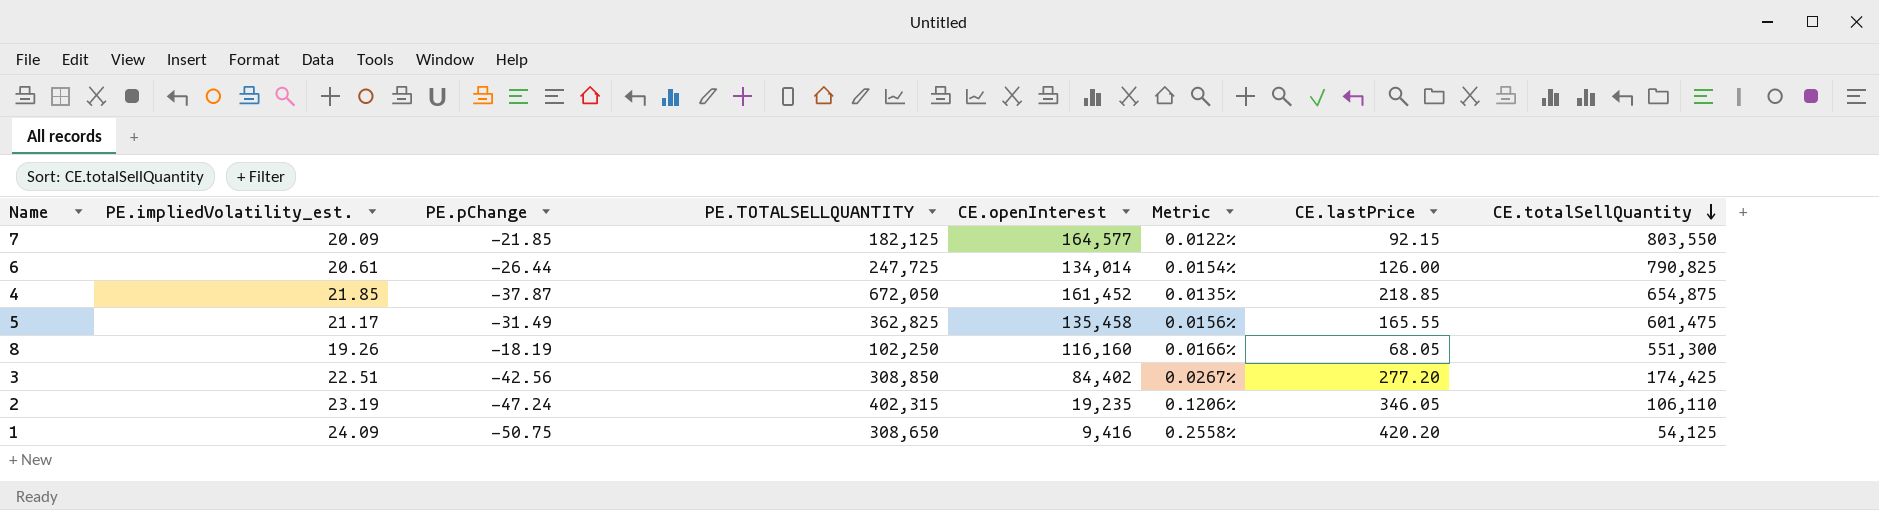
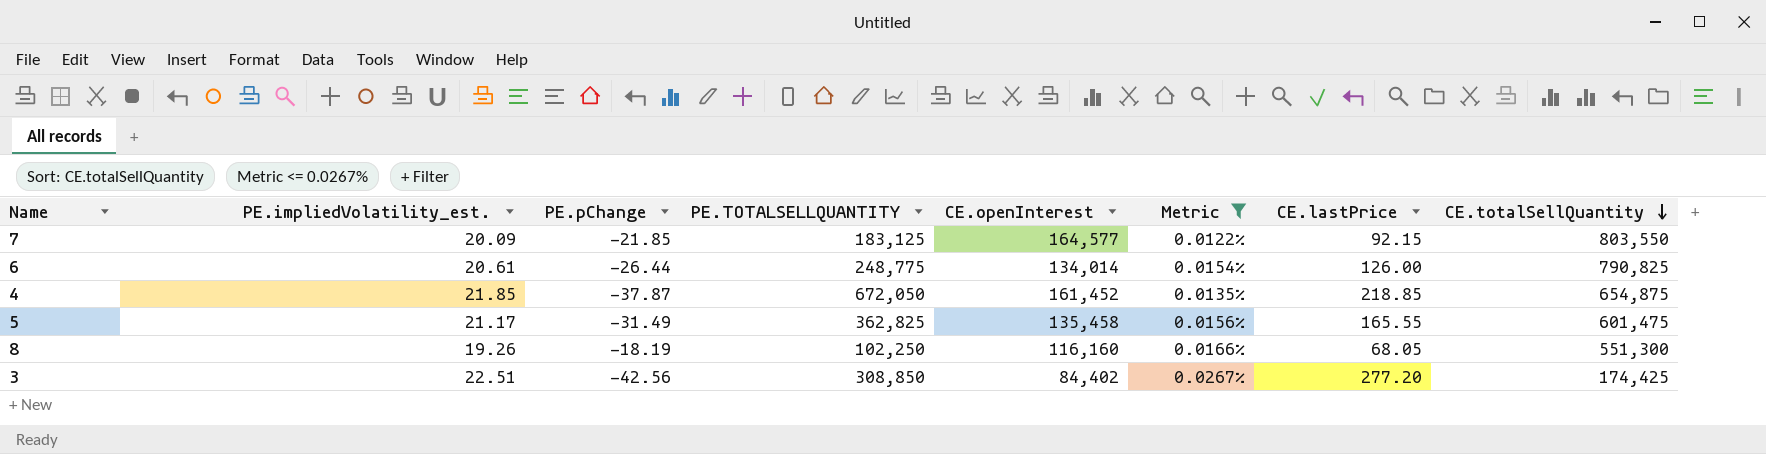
filter: none -> Metric <= 0.0267%
7 | PE.TOTALSELLQUANTITY: 182,125 -> 183,125
6 | PE.TOTALSELLQUANTITY: 247,725 -> 248,775

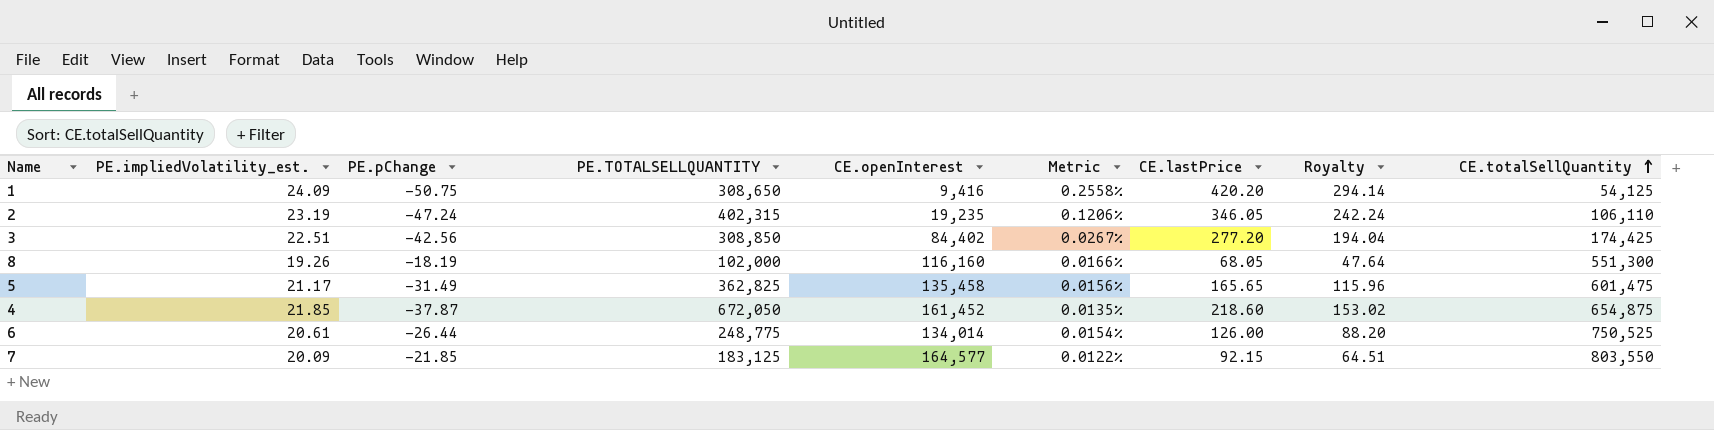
filter: Metric <= 0.0267% -> none
row order: CE.totalSellQuantity descending -> CE.totalSellQuantity ascending
column Royalty | formula: none -> [CE.lastPrice] * 0.7
8 | PE.TOTALSELLQUANTITY: 102,250 -> 102,000
5 | CE.lastPrice: 165.55 -> 165.65
4 | CE.lastPrice: 218.85 -> 218.60
6 | CE.totalSellQuantity: 790,825 -> 750,525

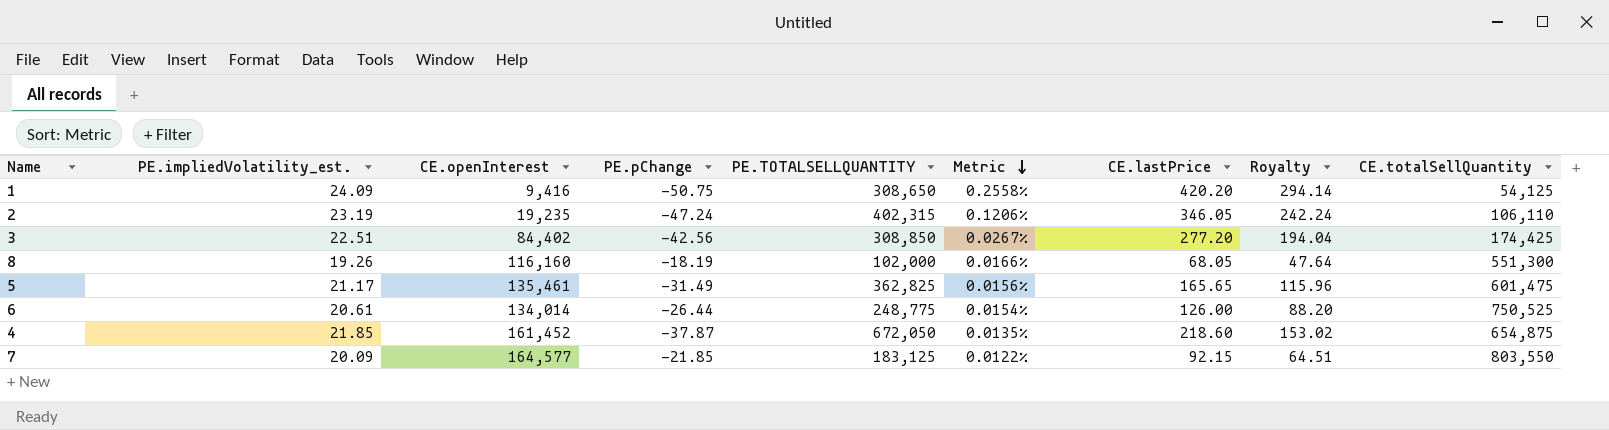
row order: CE.totalSellQuantity ascending -> Metric descending
column CE.openInterest | position: 5 -> 3
5 | CE.openInterest: 135,458 -> 135,461

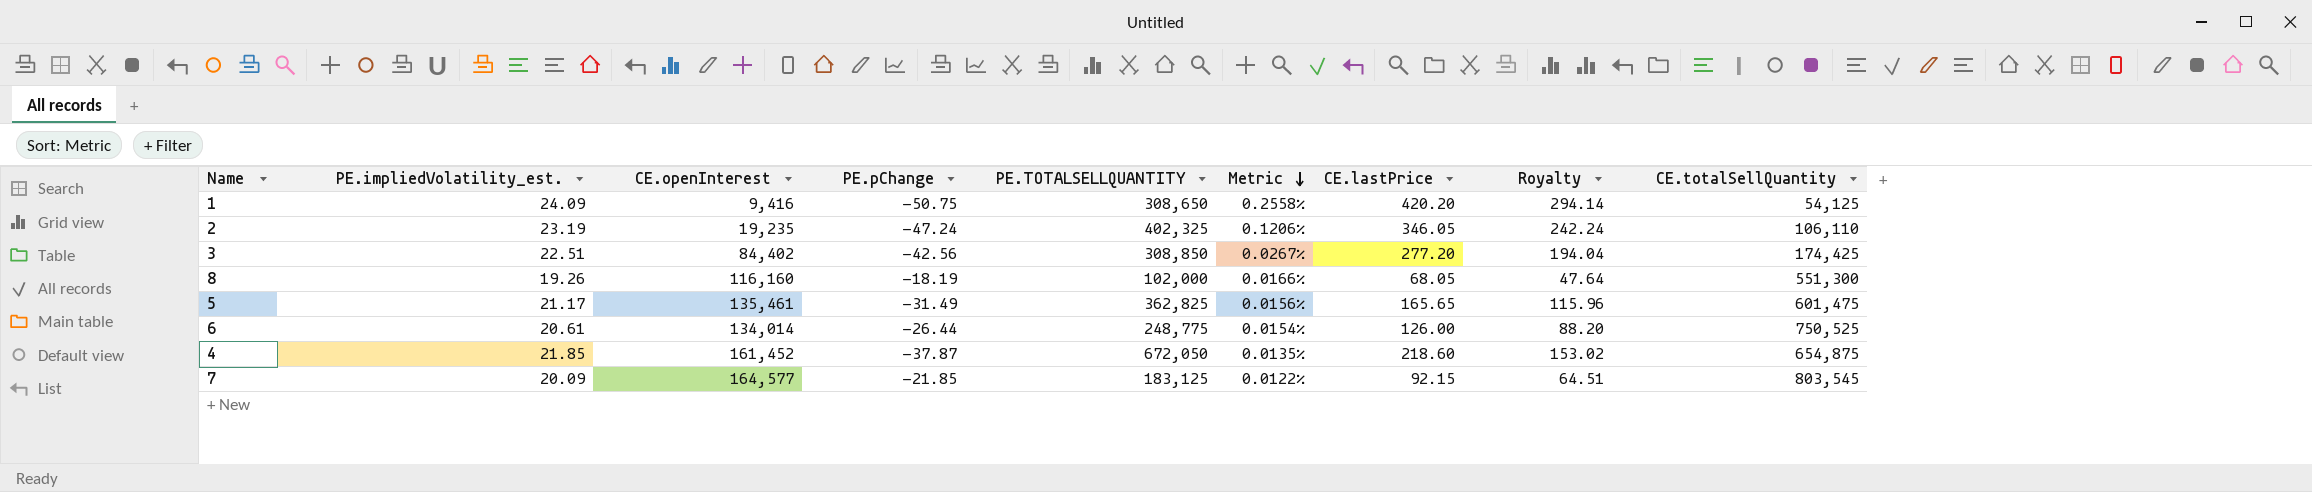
2 | PE.TOTALSELLQUANTITY: 402,315 -> 402,325
7 | CE.totalSellQuantity: 803,550 -> 803,545

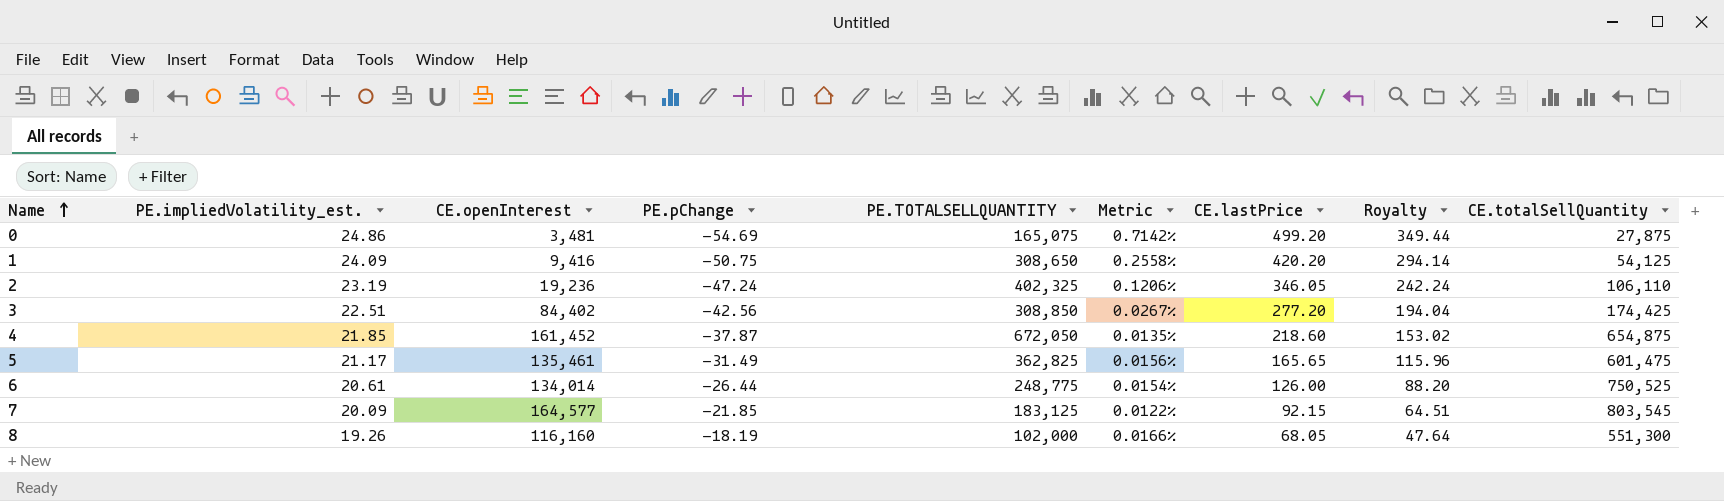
row order: Metric descending -> Name ascending
row 0: none -> 24.86 | 3,481 | -54.69 | 165,075 | 0.7142% | 499.20 | 349.44 | 27,875
2 | CE.openInterest: 19,235 -> 19,236

